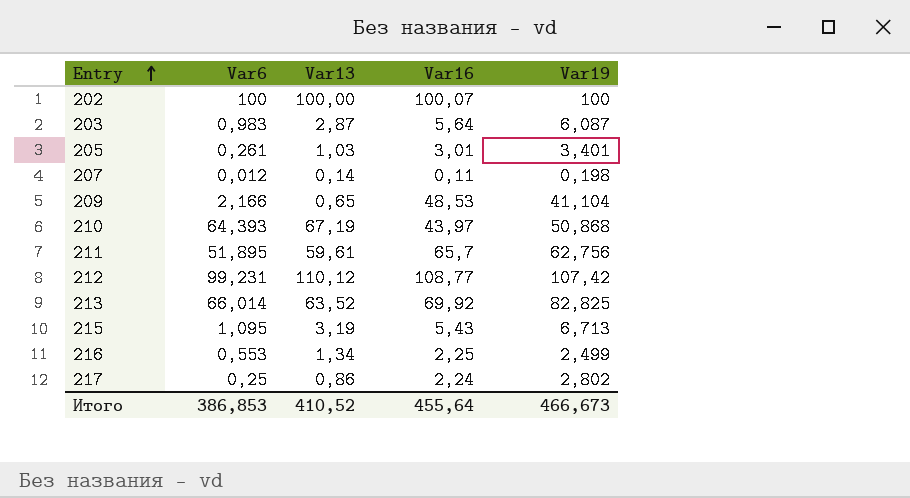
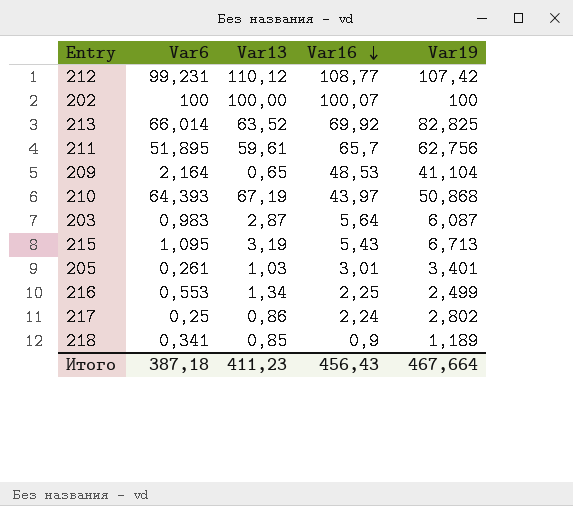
row order: Entry ascending -> Var16 descending
row 207: 0,012 | 0,14 | 0,11 | 0,198 -> none
209 | Var6: 2,166 -> 2,164
row 218: none -> 0,341 | 0,85 | 0,9 | 1,189
Итого | Var6: 386,853 -> 387,18
Итого | Var13: 410,52 -> 411,23
Итого | Var16: 455,64 -> 456,43
Итого | Var19: 466,673 -> 467,664

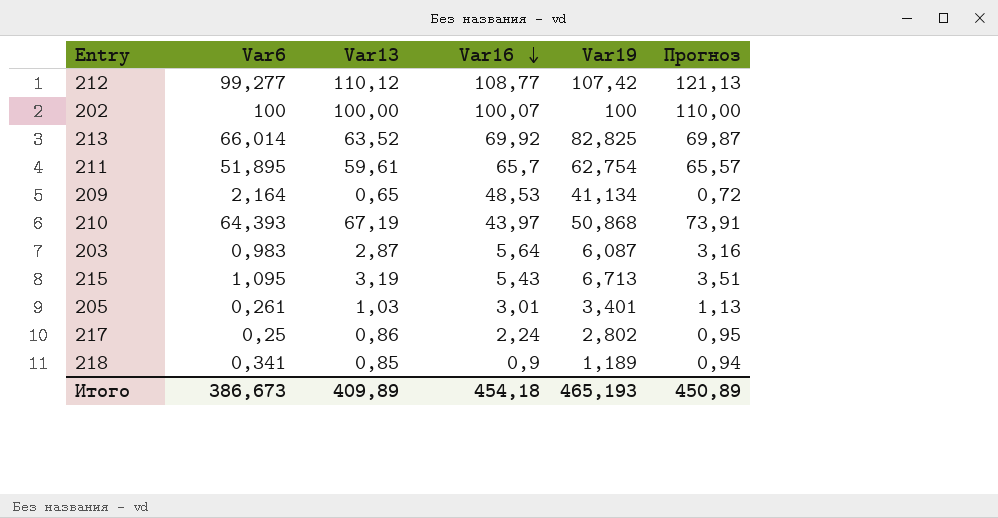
column Прогноз | formula: none -> [Var13] * 1,1
row 216: 0,553 | 1,34 | 2,25 | 2,499 -> none
212 | Var6: 99,231 -> 99,277
211 | Var19: 62,756 -> 62,754
209 | Var19: 41,104 -> 41,134
Итого | Var6: 387,18 -> 386,673
Итого | Var13: 411,23 -> 409,89
Итого | Var16: 456,43 -> 454,18
Итого | Var19: 467,664 -> 465,193

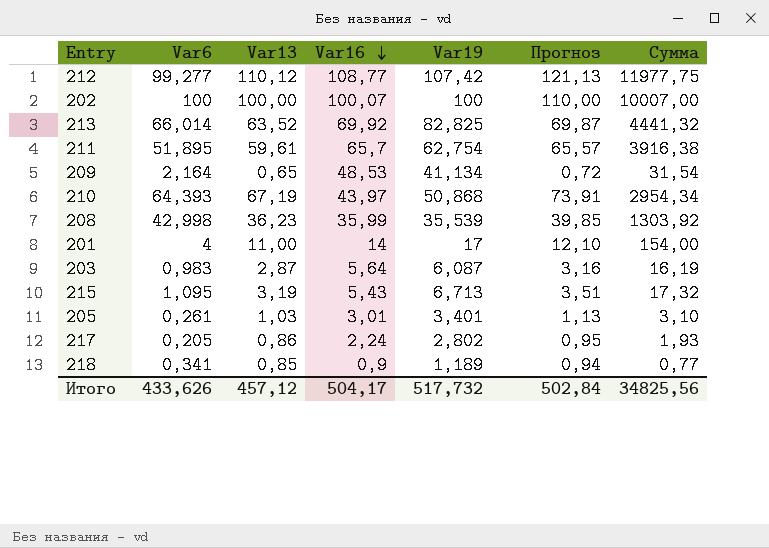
column Сумма | formula: none -> [Var13] * [Var16]
row 208: none -> 42,998 | 36,23 | 35,99 | 35,539 | 39,85 | 1303,92
row 201: none -> 4 | 11,00 | 14 | 17 | 12,10 | 154,00
217 | Var6: 0,25 -> 0,205
Итого | Var6: 386,673 -> 433,626
Итого | Var13: 409,89 -> 457,12
Итого | Var16: 454,18 -> 504,17
Итого | Var19: 465,193 -> 517,732
Итого | Прогноз: 450,89 -> 502,84

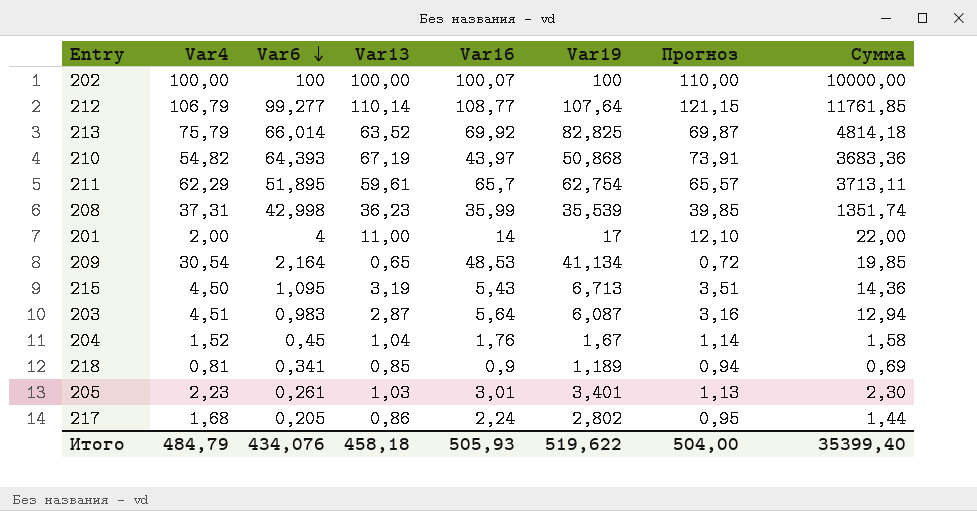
row order: Var16 descending -> Var6 descending
column Var4 | position: none -> 2
column Сумма | formula: [Var13] * [Var16] -> [Var4] * [Var13]
212 | Var13: 110,12 -> 110,14
212 | Var19: 107,42 -> 107,64
212 | Прогноз: 121,13 -> 121,15
row 204: none -> 1,52 | 0,45 | 1,04 | 1,76 | 1,67 | 1,14 | 1,58
Итого | Var6: 433,626 -> 434,076
Итого | Var13: 457,12 -> 458,18
Итого | Var16: 504,17 -> 505,93
Итого | Var19: 517,732 -> 519,622
Итого | Прогноз: 502,84 -> 504,00
Итого | Сумма: 34825,56 -> 35399,40

